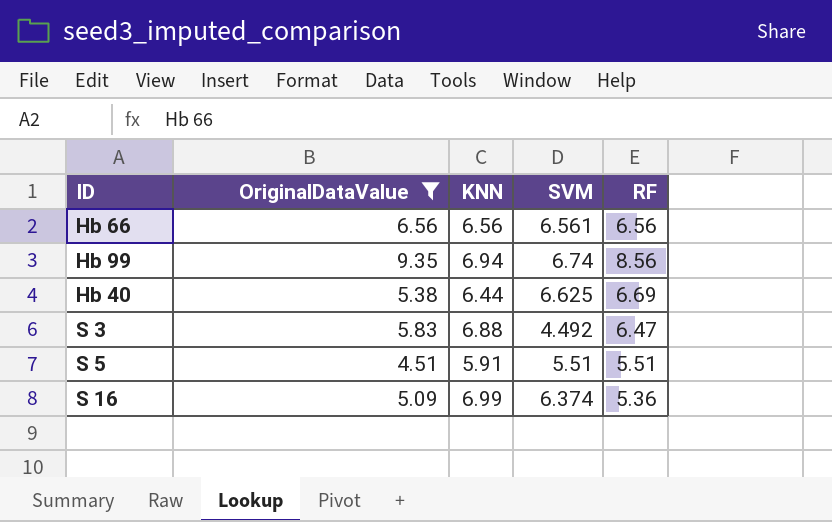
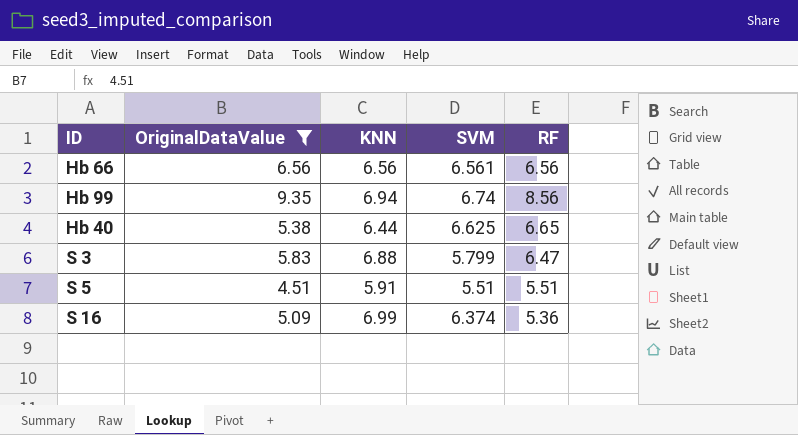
Hb 40 | RF: 6.69 -> 6.65
S 3 | SVM: 4.492 -> 5.799

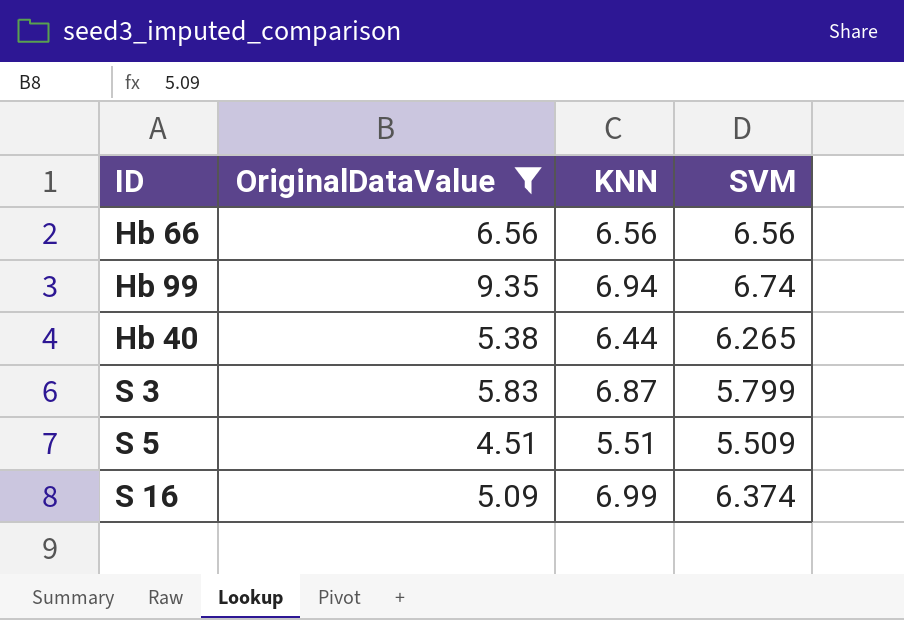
column RF | position: 5 -> none
Hb 66 | SVM: 6.561 -> 6.56
Hb 40 | SVM: 6.625 -> 6.265
S 3 | KNN: 6.88 -> 6.87
S 5 | KNN: 5.91 -> 5.51
S 5 | SVM: 5.51 -> 5.509

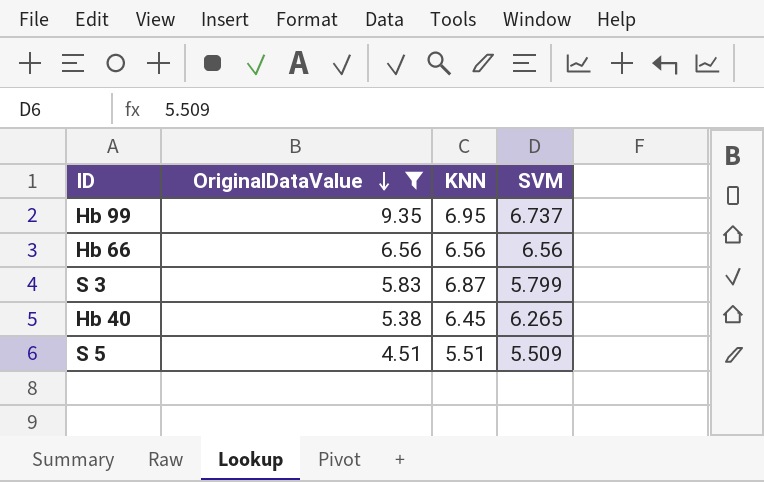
row order: none -> OriginalDataValue descending
row S 16: 5.09 | 6.99 | 6.374 -> none
Hb 99 | KNN: 6.94 -> 6.95
Hb 99 | SVM: 6.74 -> 6.737
Hb 40 | KNN: 6.44 -> 6.45

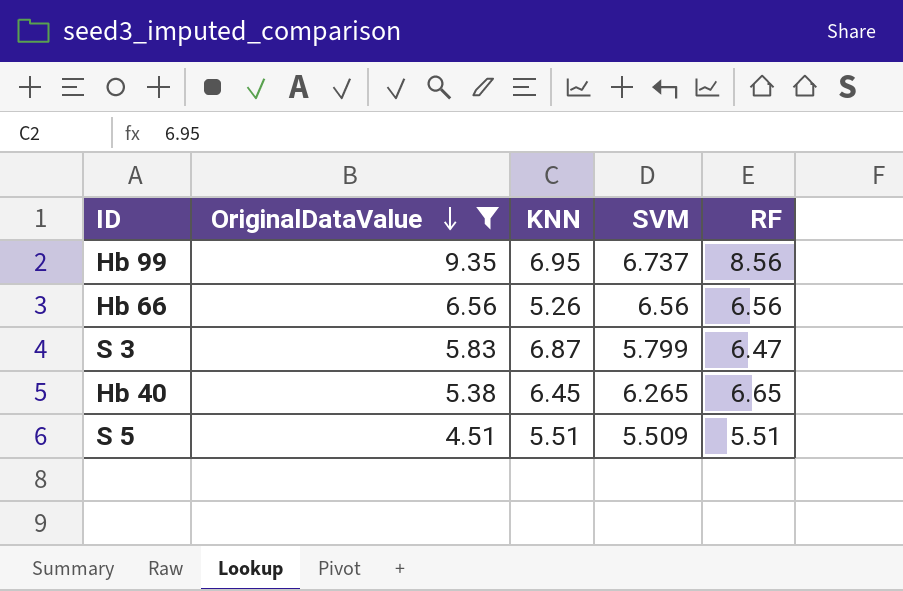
column RF | position: none -> 5
Hb 66 | KNN: 6.56 -> 5.26

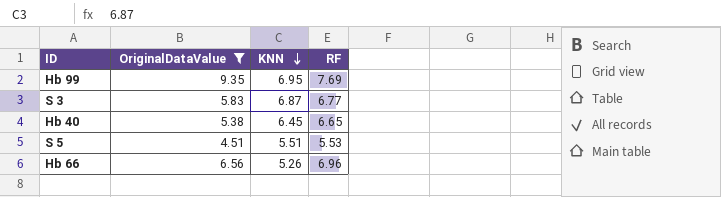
row order: OriginalDataValue descending -> KNN descending
column SVM | position: 4 -> none
Hb 99 | RF: 8.56 -> 7.69
S 3 | RF: 6.47 -> 6.77
S 5 | RF: 5.51 -> 5.53
Hb 66 | RF: 6.56 -> 6.96

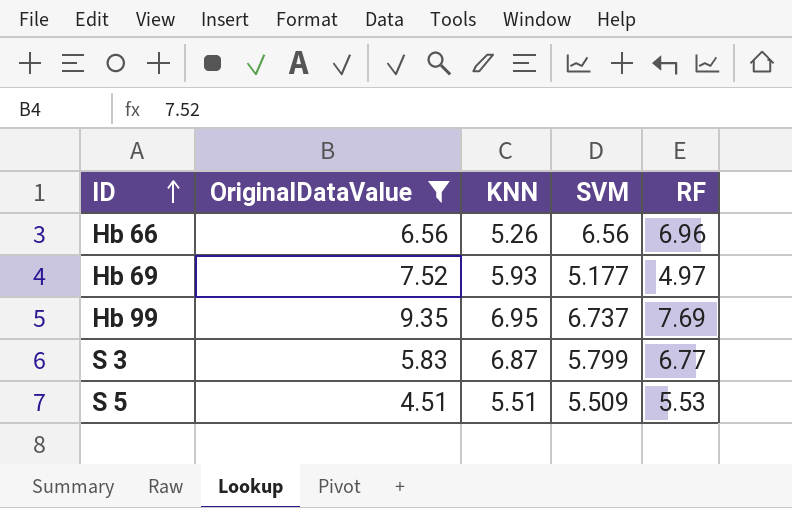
row order: KNN descending -> ID ascending
column SVM | position: none -> 4
row Hb 40: 5.38 | 6.45 | 6.65 -> none
row Hb 69: none -> 7.52 | 5.93 | 5.177 | 4.97

